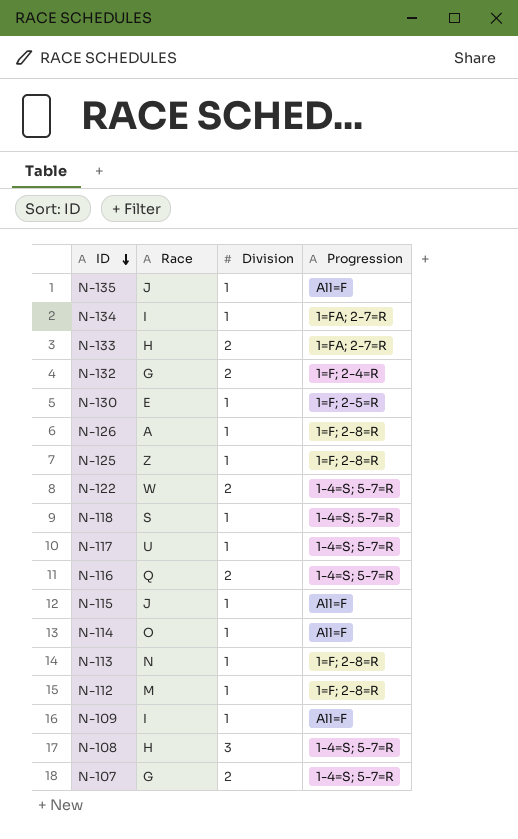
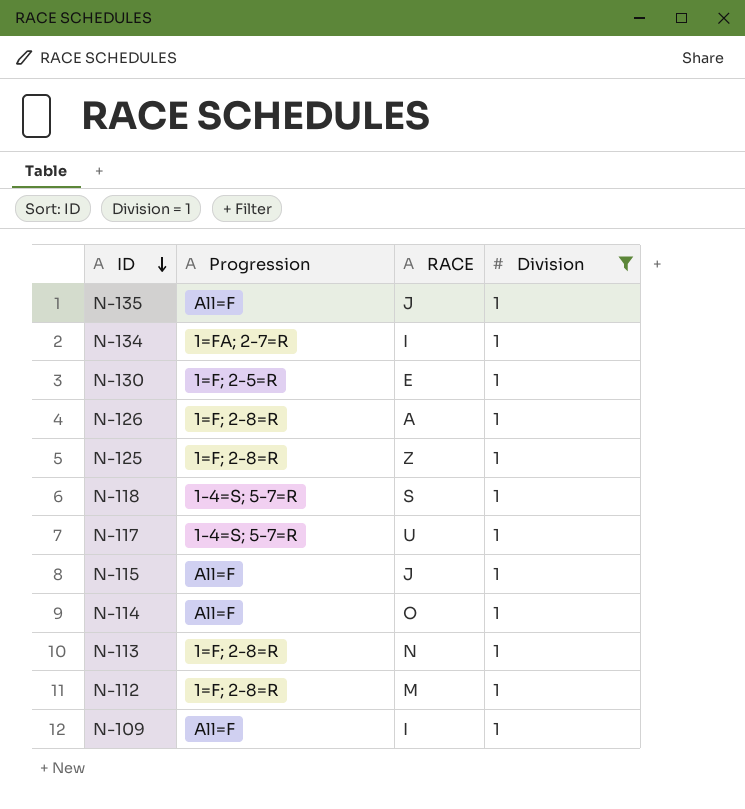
filter: none -> Division = 1
column Progression | position: 4 -> 2
column name: Race -> RACE

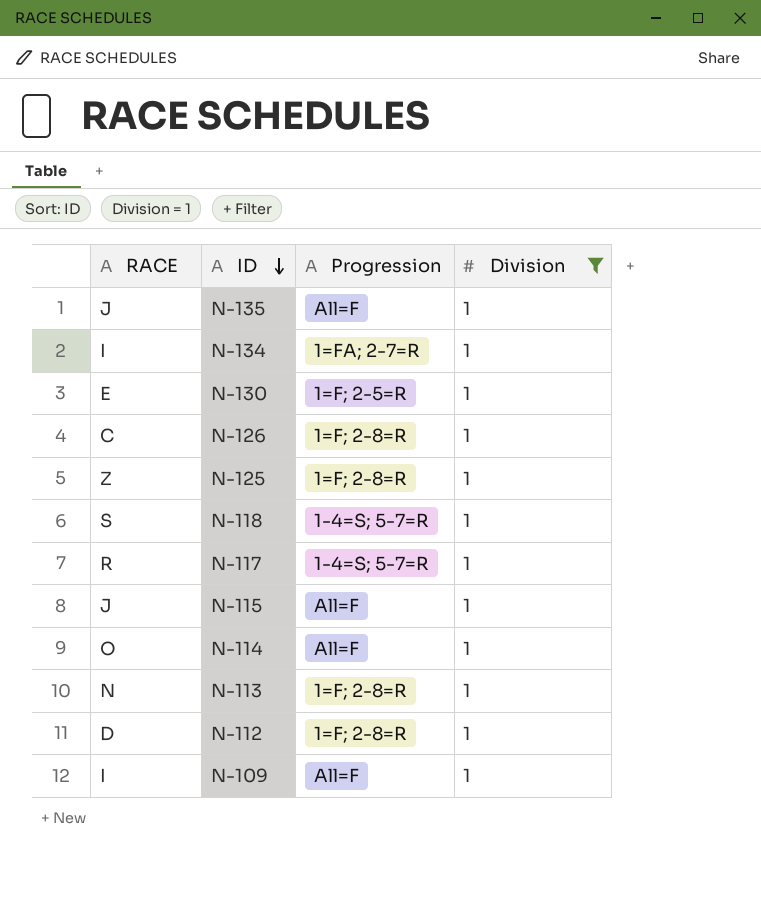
column RACE | position: 3 -> 1
N-126 | RACE: A -> C
N-117 | RACE: U -> R
N-112 | RACE: M -> D

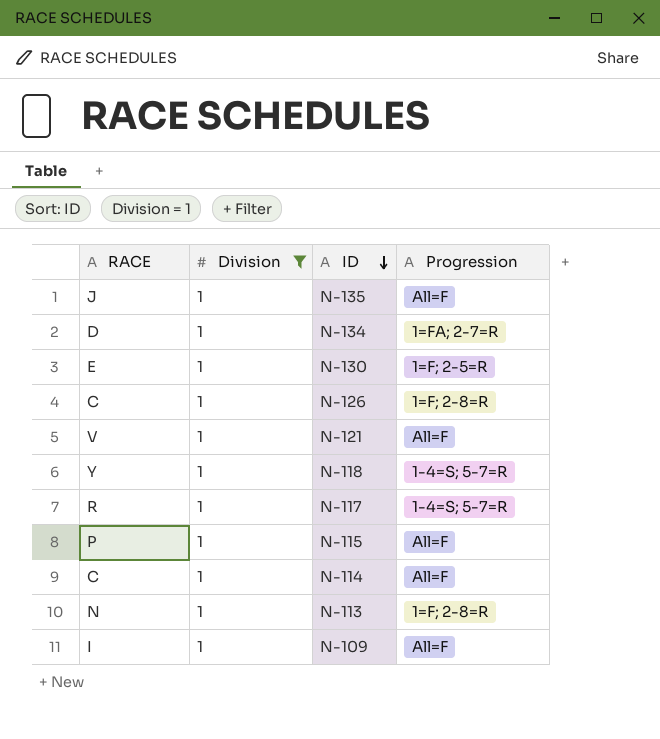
column Division | position: 4 -> 2
row N-125: Z | 1=F; 2-8=R | 1 -> none
row N-112: D | 1=F; 2-8=R | 1 -> none
N-134 | RACE: I -> D
row N-121: none -> V | 1 | All=F
N-118 | RACE: S -> Y
N-115 | RACE: J -> P
N-114 | RACE: O -> C

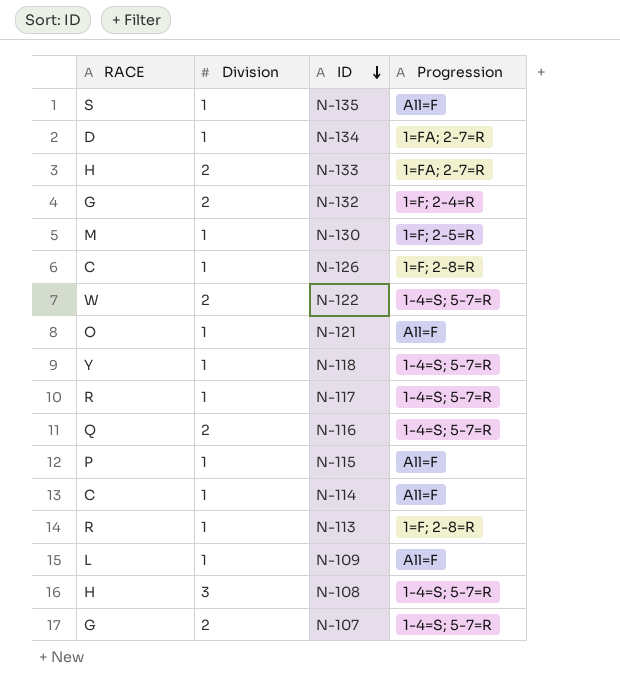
filter: Division = 1 -> none
N-135 | RACE: J -> S
N-130 | RACE: E -> M
N-121 | RACE: V -> O
N-113 | RACE: N -> R
N-109 | RACE: I -> L

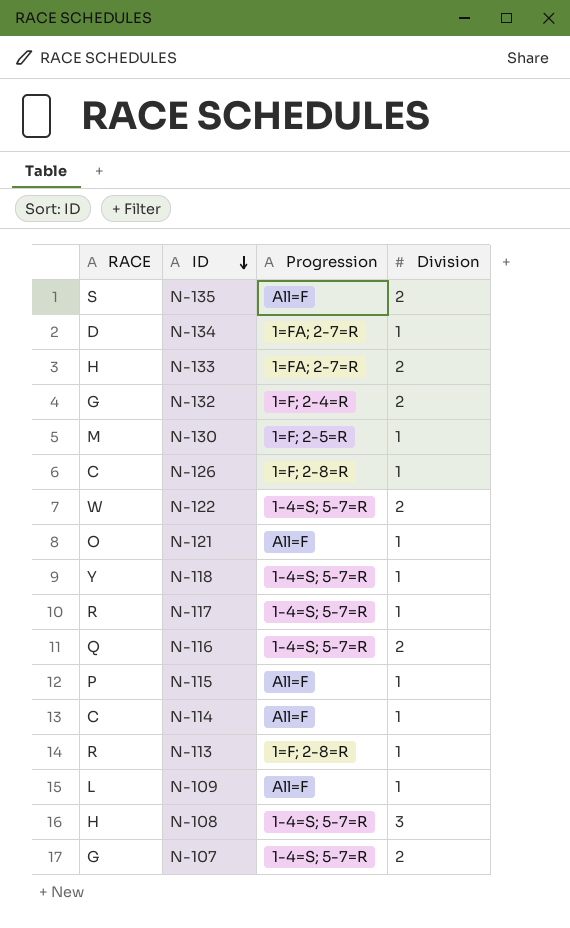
column Division | position: 2 -> 4
N-135 | Division: 1 -> 2

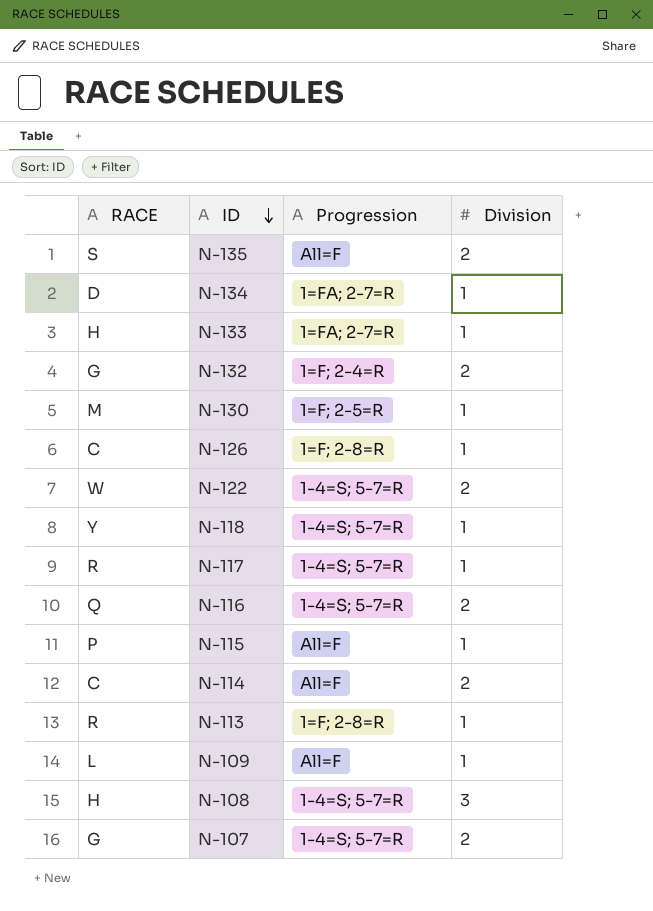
row N-121: O | All=F | 1 -> none
N-133 | Division: 2 -> 1
N-114 | Division: 1 -> 2

